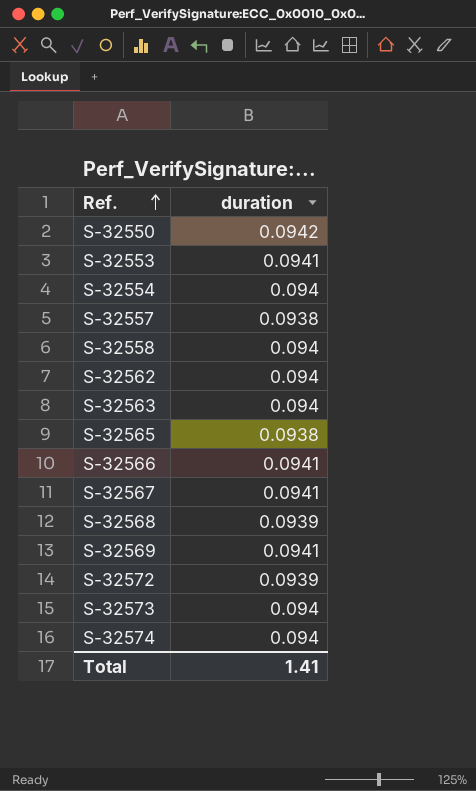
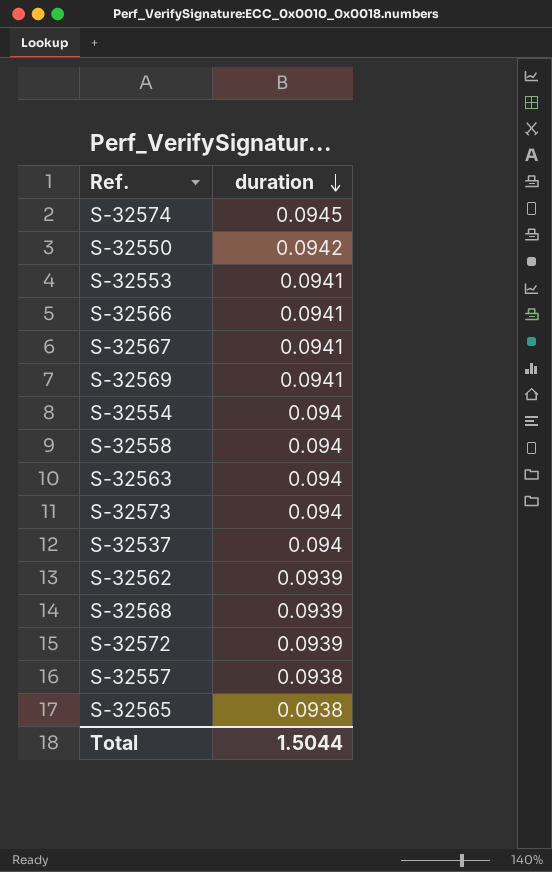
row order: Ref. ascending -> duration descending
S-32574 | duration: 0.094 -> 0.0945
row S-32537: none -> 0.094
S-32562 | duration: 0.094 -> 0.0939
Total | duration: 1.41 -> 1.5044

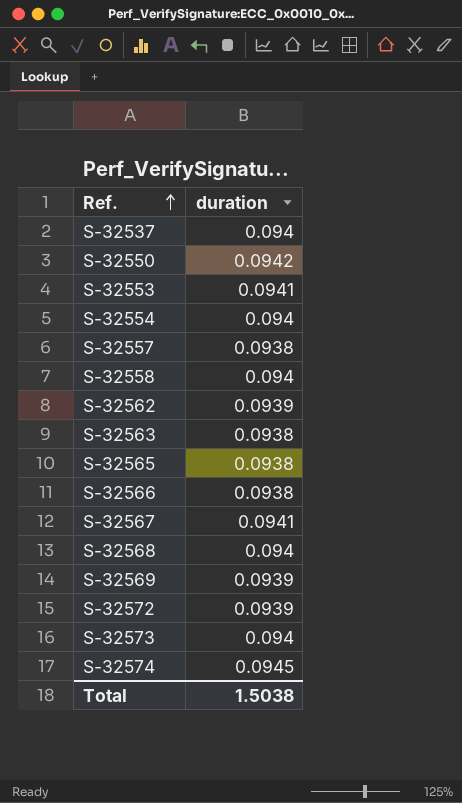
row order: duration descending -> Ref. ascending
S-32563 | duration: 0.094 -> 0.0938
S-32566 | duration: 0.0941 -> 0.0938
S-32568 | duration: 0.0939 -> 0.094
S-32569 | duration: 0.0941 -> 0.0939
Total | duration: 1.5044 -> 1.5038

